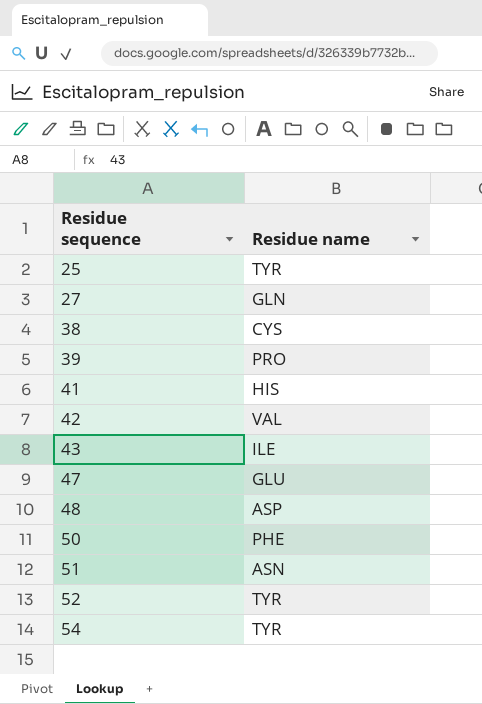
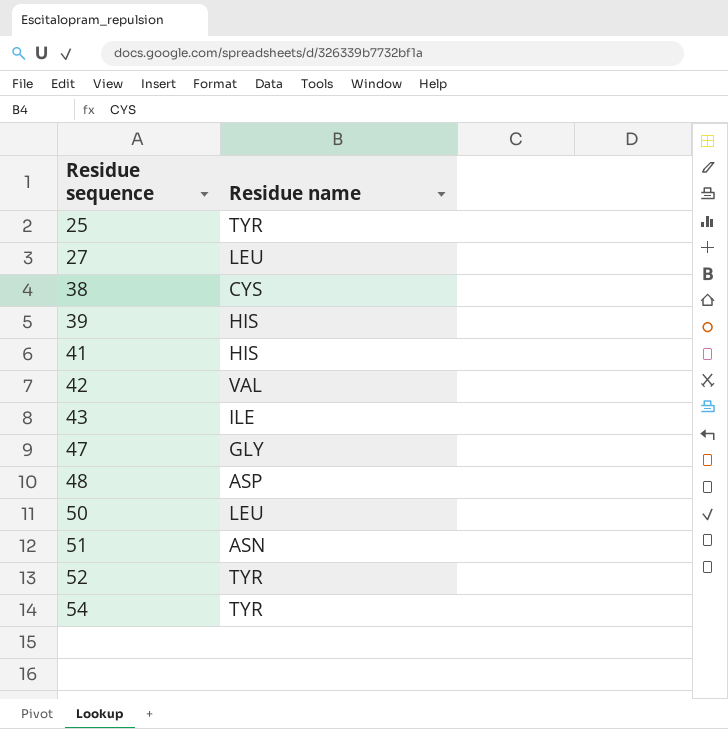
27 | Residue name: GLN -> LEU
39 | Residue name: PRO -> HIS
47 | Residue name: GLU -> GLY
50 | Residue name: PHE -> LEU

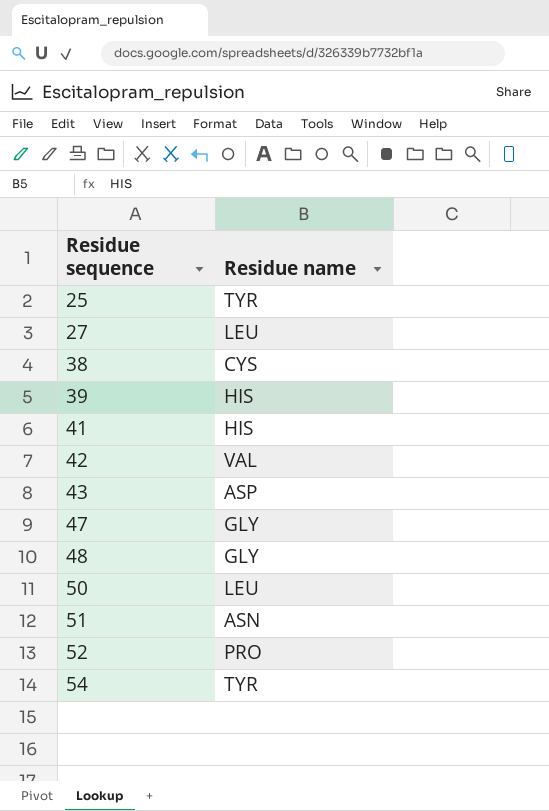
43 | Residue name: ILE -> ASP
48 | Residue name: ASP -> GLY
52 | Residue name: TYR -> PRO

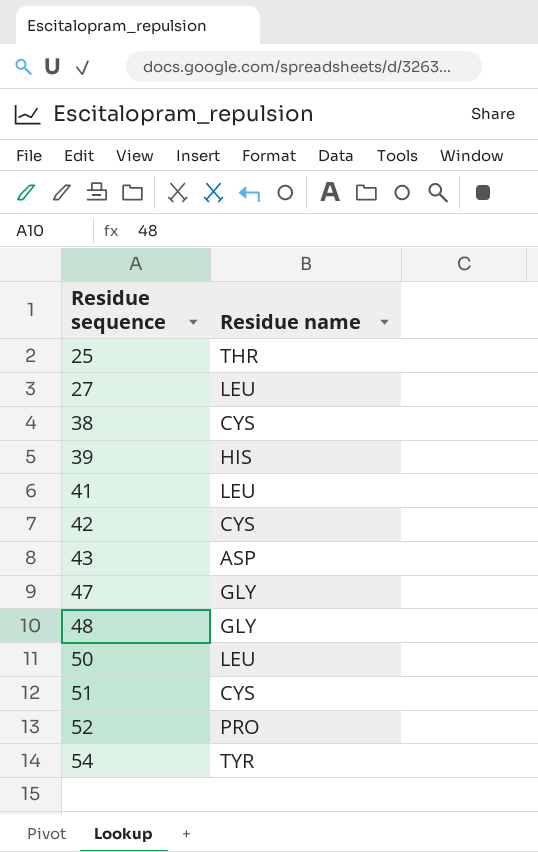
25 | Residue name: TYR -> THR
41 | Residue name: HIS -> LEU
42 | Residue name: VAL -> CYS
51 | Residue name: ASN -> CYS

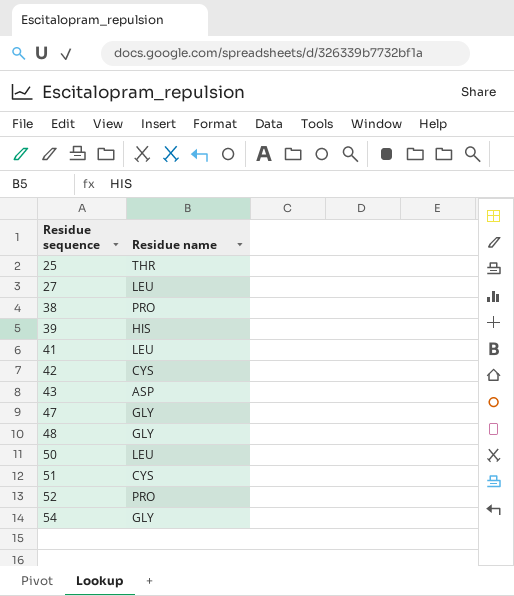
38 | Residue name: CYS -> PRO
54 | Residue name: TYR -> GLY

